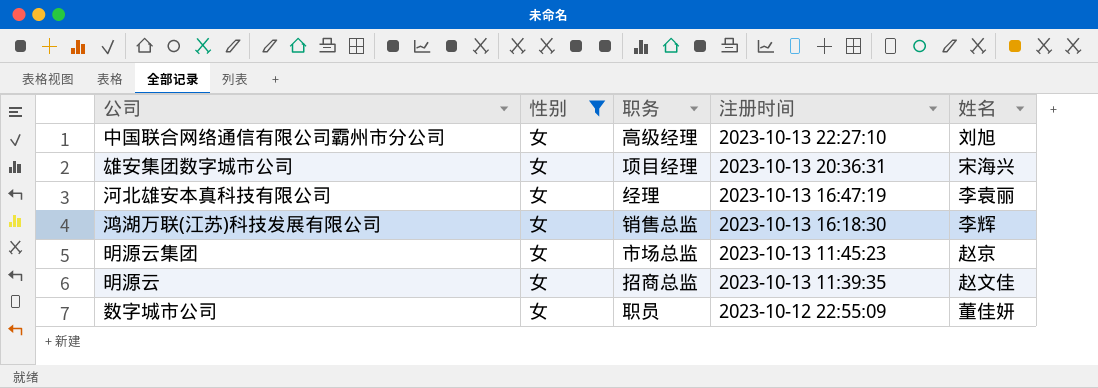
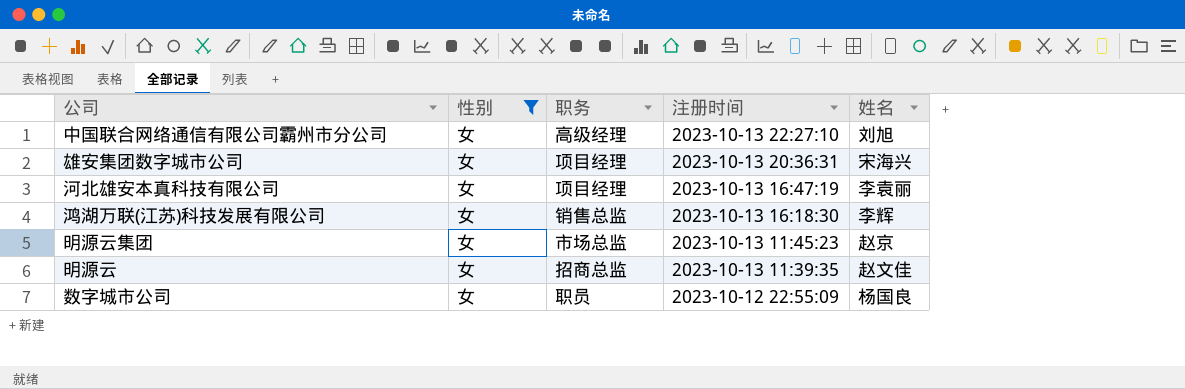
河北雄安本真科技有限公司 | 职务: 经理 -> 项目经理
数字城市公司 | 姓名: 董佳妍 -> 杨国良

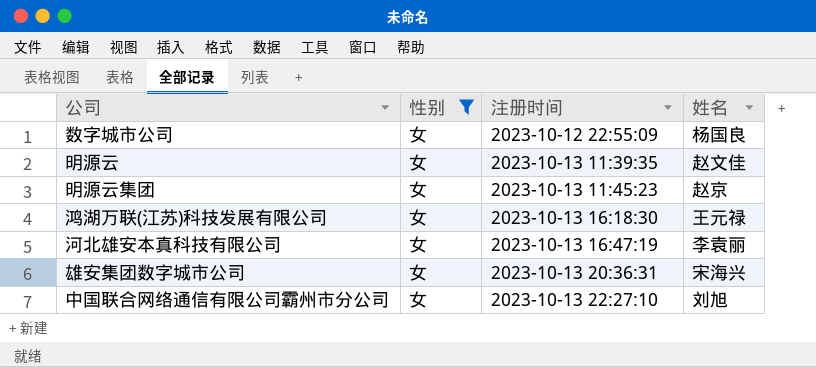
row order: 注册时间 descending -> 注册时间 ascending
column 职务 | position: 3 -> none
鸿湖万联(江苏)科技发展有限公司 | 姓名: 李辉 -> 王元禄

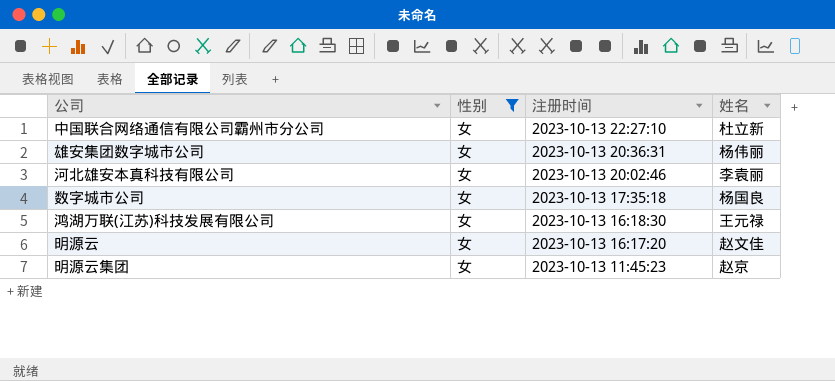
row order: 注册时间 ascending -> 注册时间 descending
中国联合网络通信有限公司霸州市分公司 | 姓名: 刘旭 -> 杜立新
雄安集团数字城市公司 | 姓名: 宋海兴 -> 杨伟丽
河北雄安本真科技有限公司 | 注册时间: 2023-10-13 16:47:19 -> 2023-10-13 20:02:46
数字城市公司 | 注册时间: 2023-10-12 22:55:09 -> 2023-10-13 17:35:18
明源云 | 注册时间: 2023-10-13 11:39:35 -> 2023-10-13 16:17:20

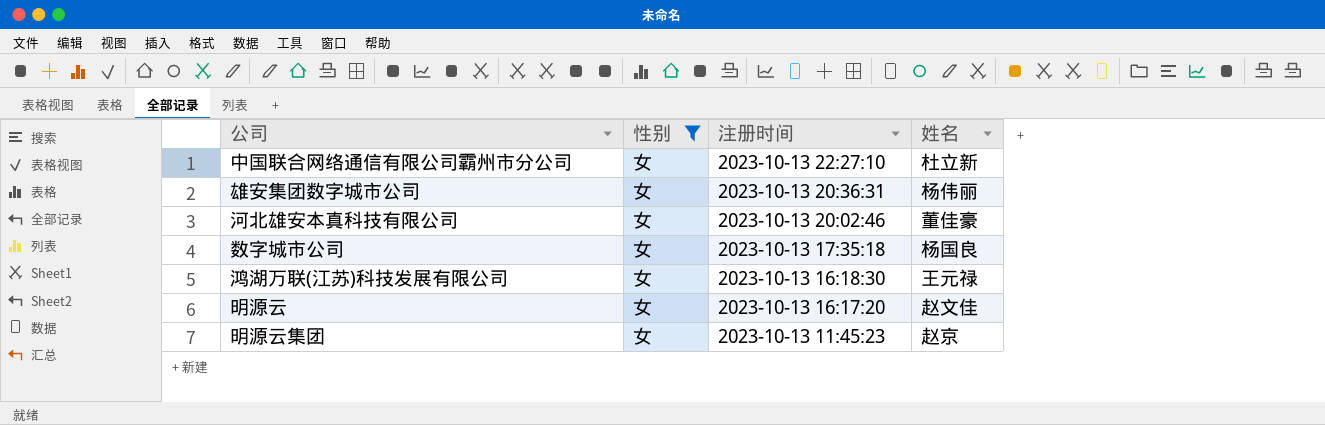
河北雄安本真科技有限公司 | 姓名: 李袁丽 -> 董佳豪

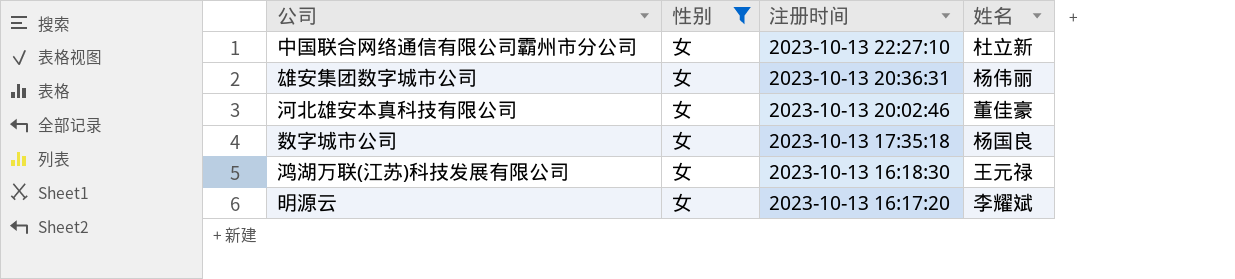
row 明源云集团: 女 | 2023-10-13 11:45:23 | 赵京 -> none
明源云 | 姓名: 赵文佳 -> 李耀斌

